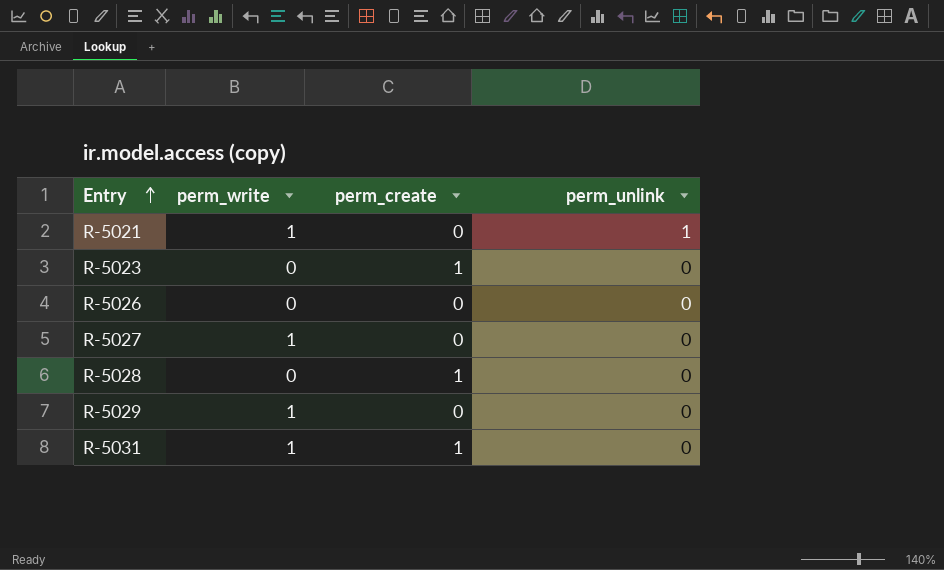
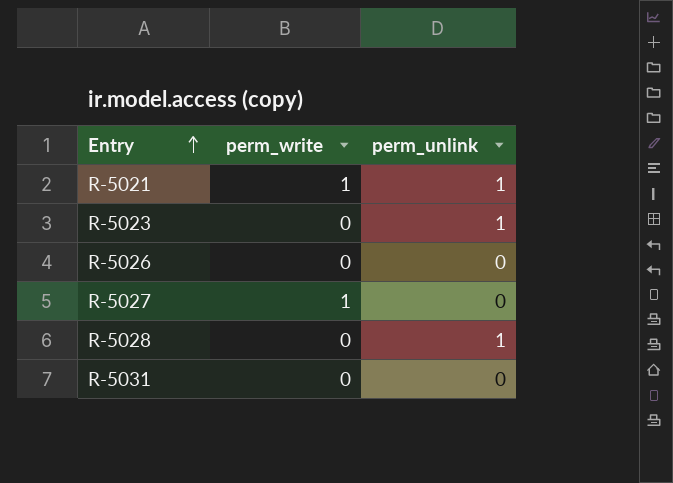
column perm_create | position: 3 -> none
row R-5029: 1 | 0 | 0 -> none
R-5023 | perm_unlink: 0 -> 1
R-5028 | perm_unlink: 0 -> 1
R-5031 | perm_write: 1 -> 0

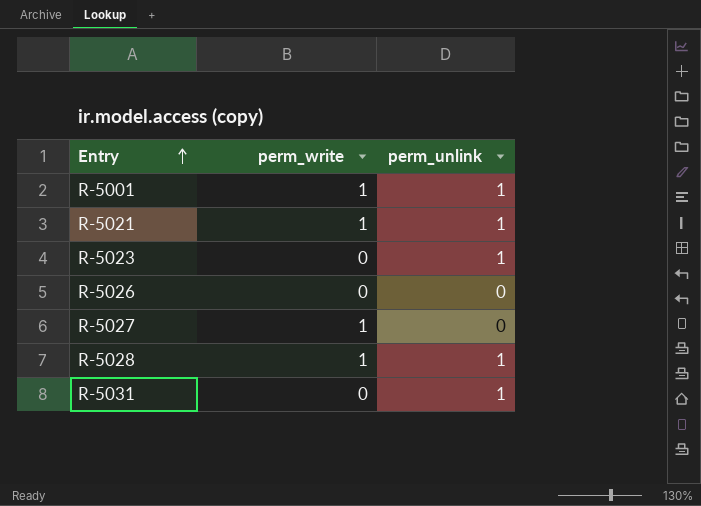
row R-5001: none -> 1 | 1
R-5028 | perm_write: 0 -> 1
R-5031 | perm_unlink: 0 -> 1

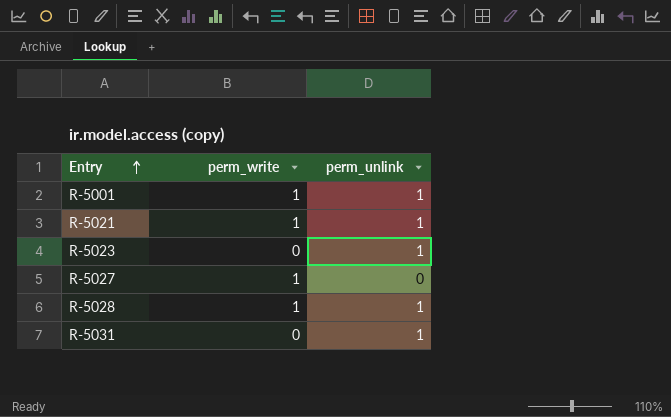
row R-5026: 0 | 0 -> none

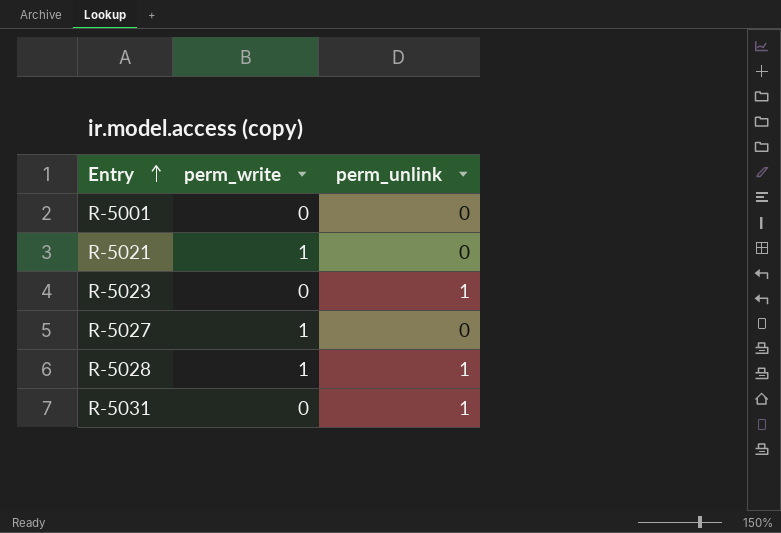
R-5001 | perm_write: 1 -> 0
R-5001 | perm_unlink: 1 -> 0
R-5021 | perm_unlink: 1 -> 0

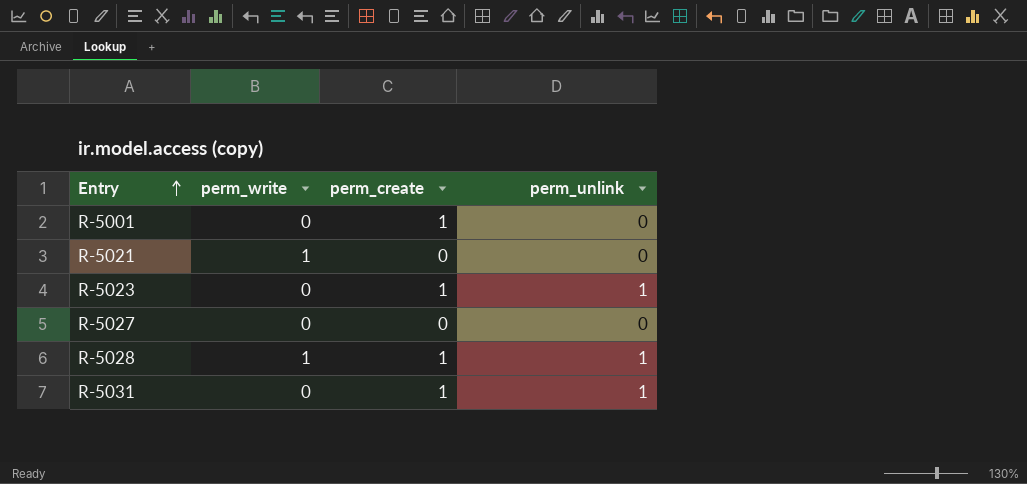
column perm_create | position: none -> 3
R-5027 | perm_write: 1 -> 0

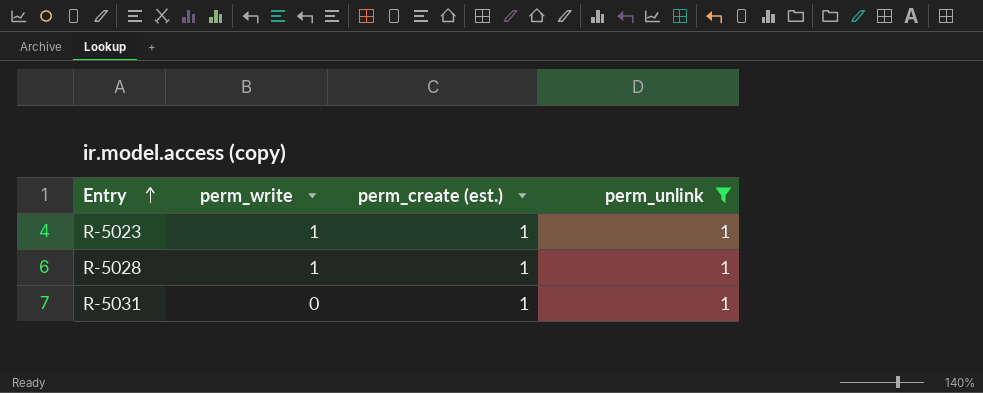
filter: none -> perm_unlink = 1
column name: perm_create -> perm_create (est.)
R-5023 | perm_write: 0 -> 1

